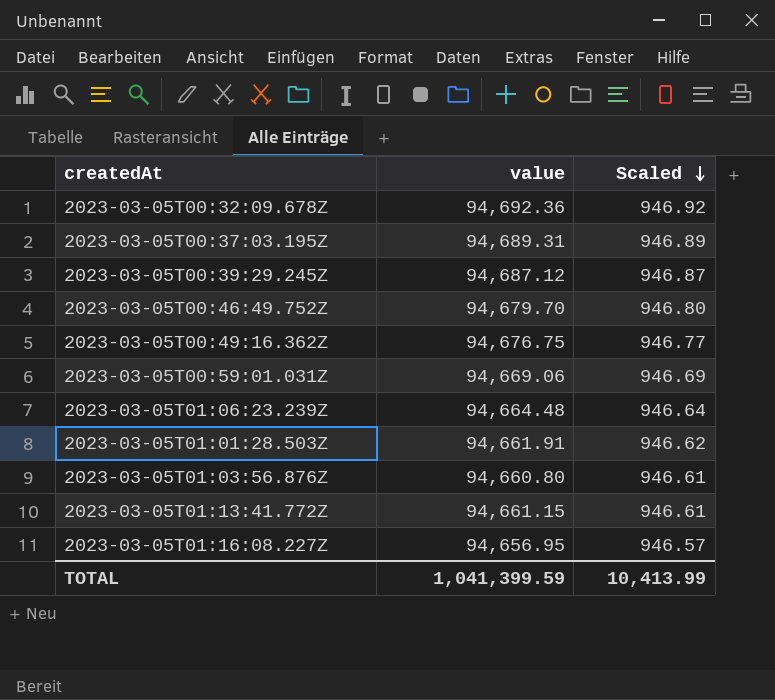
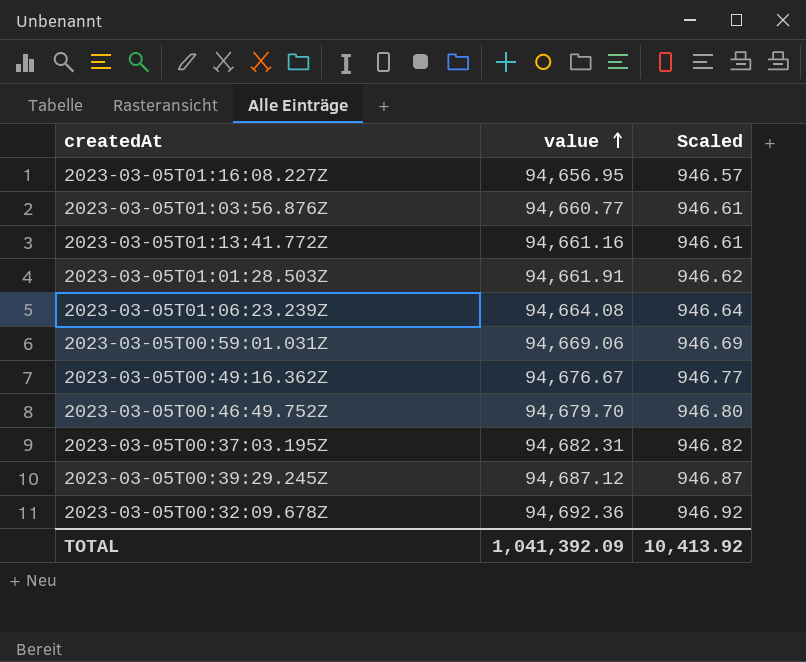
row order: Scaled descending -> value ascending
2023-03-05T01:03:56.876Z | value: 94,660.80 -> 94,660.77
2023-03-05T01:13:41.772Z | value: 94,661.15 -> 94,661.16
2023-03-05T01:06:23.239Z | value: 94,664.48 -> 94,664.08
2023-03-05T00:49:16.362Z | value: 94,676.75 -> 94,676.67
2023-03-05T00:37:03.195Z | value: 94,689.31 -> 94,682.31
2023-03-05T00:37:03.195Z | Scaled: 946.89 -> 946.82
TOTAL | value: 1,041,399.59 -> 1,041,392.09
TOTAL | Scaled: 10,413.99 -> 10,413.92

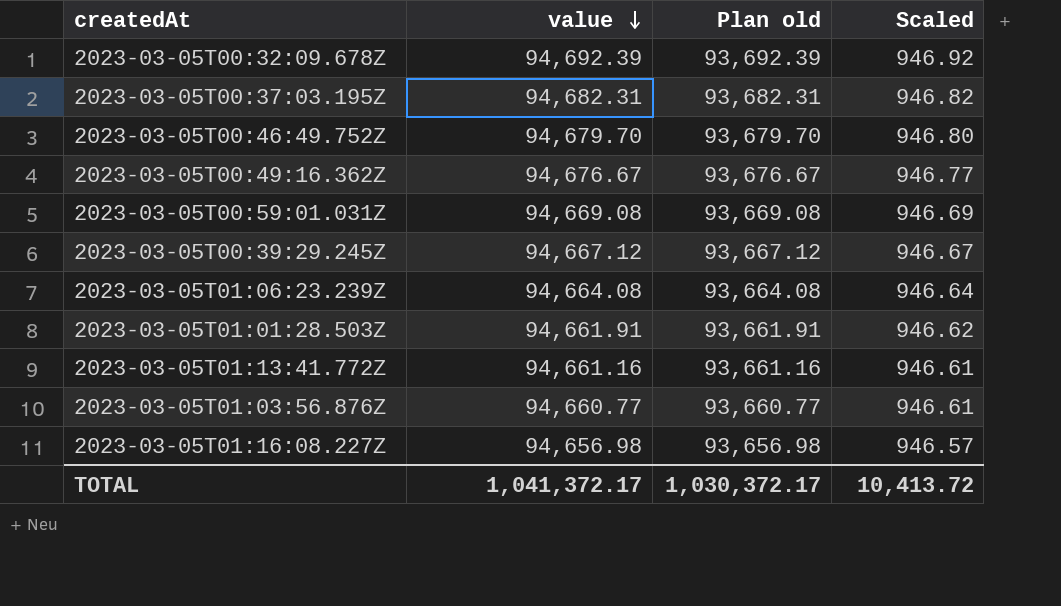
row order: value ascending -> value descending
column Plan old | formula: none -> [value] - 1000
2023-03-05T00:32:09.678Z | value: 94,692.36 -> 94,692.39
2023-03-05T00:59:01.031Z | value: 94,669.06 -> 94,669.08
2023-03-05T00:39:29.245Z | value: 94,687.12 -> 94,667.12
2023-03-05T00:39:29.245Z | Scaled: 946.87 -> 946.67
2023-03-05T01:16:08.227Z | value: 94,656.95 -> 94,656.98
TOTAL | value: 1,041,392.09 -> 1,041,372.17
TOTAL | Scaled: 10,413.92 -> 10,413.72

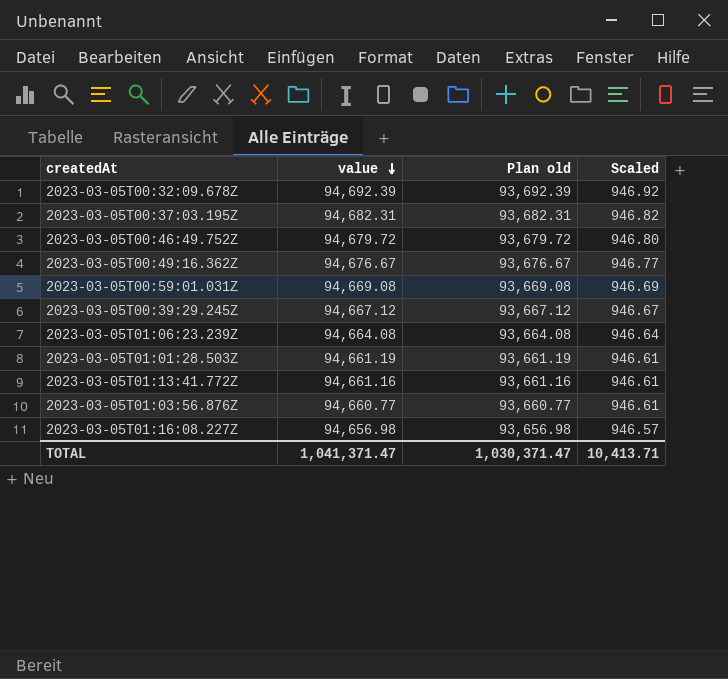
2023-03-05T00:46:49.752Z | value: 94,679.70 -> 94,679.72
2023-03-05T00:46:49.752Z | Plan old: 93,679.70 -> 93,679.72
2023-03-05T01:01:28.503Z | value: 94,661.91 -> 94,661.19
2023-03-05T01:01:28.503Z | Plan old: 93,661.91 -> 93,661.19
2023-03-05T01:01:28.503Z | Scaled: 946.62 -> 946.61
TOTAL | value: 1,041,372.17 -> 1,041,371.47
TOTAL | Plan old: 1,030,372.17 -> 1,030,371.47
TOTAL | Scaled: 10,413.72 -> 10,413.71

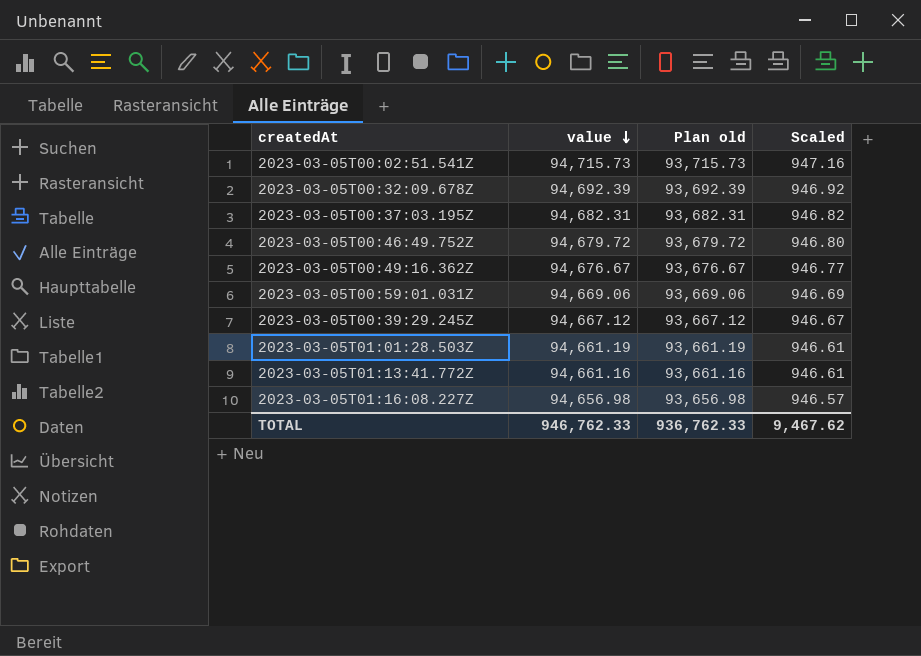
row 2023-03-05T01:06:23.239Z: 94,664.08 | 93,664.08 | 946.64 -> none
row 2023-03-05T01:03:56.876Z: 94,660.77 | 93,660.77 | 946.61 -> none
row 2023-03-05T00:02:51.541Z: none -> 94,715.73 | 93,715.73 | 947.16
2023-03-05T00:59:01.031Z | value: 94,669.08 -> 94,669.06
2023-03-05T00:59:01.031Z | Plan old: 93,669.08 -> 93,669.06
TOTAL | value: 1,041,371.47 -> 946,762.33
TOTAL | Plan old: 1,030,371.47 -> 936,762.33
TOTAL | Scaled: 10,413.71 -> 9,467.62

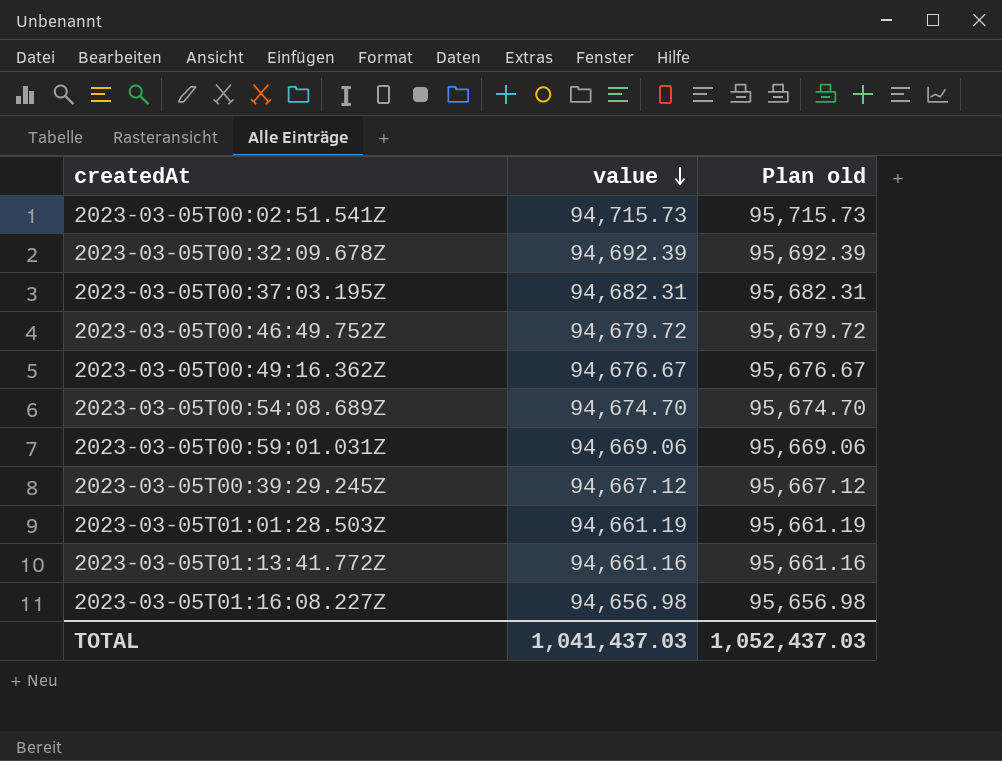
column Scaled | formula: [value] * 0.01 -> none
column Plan old | formula: [value] - 1000 -> [value] + 1000
row 2023-03-05T00:54:08.689Z: none -> 94,674.70 | 95,674.70
TOTAL | value: 946,762.33 -> 1,041,437.03
TOTAL | Plan old: 936,762.33 -> 1,052,437.03

